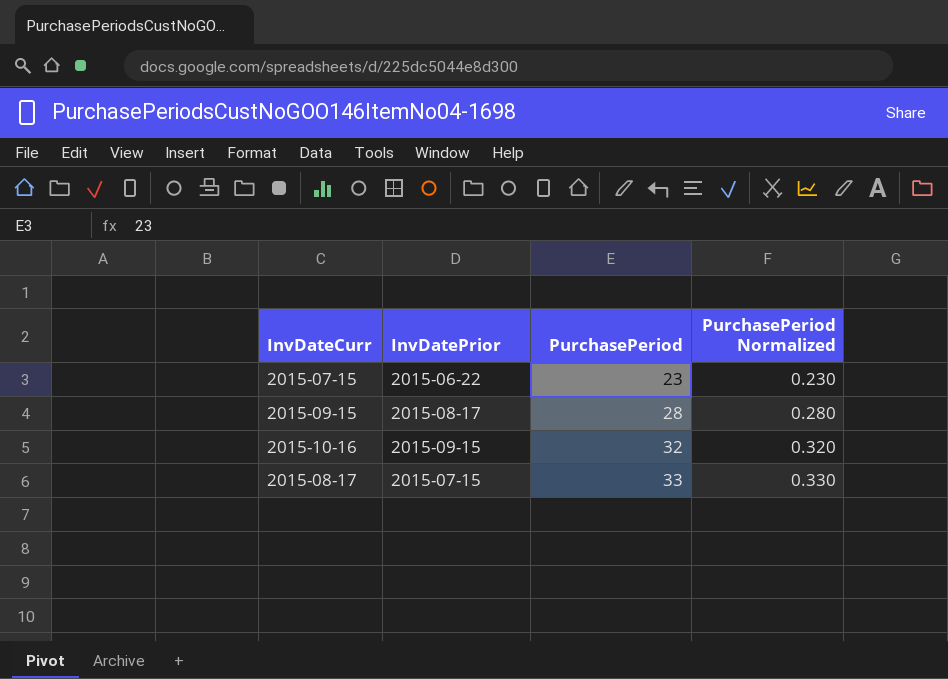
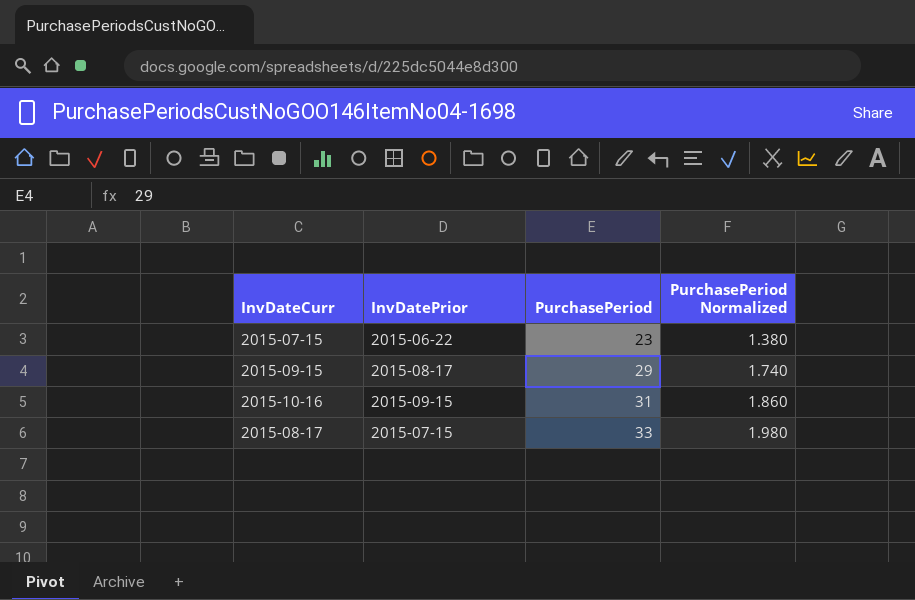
column PurchasePeriod Normalized | formula: [PurchasePeriod] * 0.01 -> [PurchasePeriod] * 0.06
2015-09-15 | PurchasePeriod: 28 -> 29
2015-10-16 | PurchasePeriod: 32 -> 31

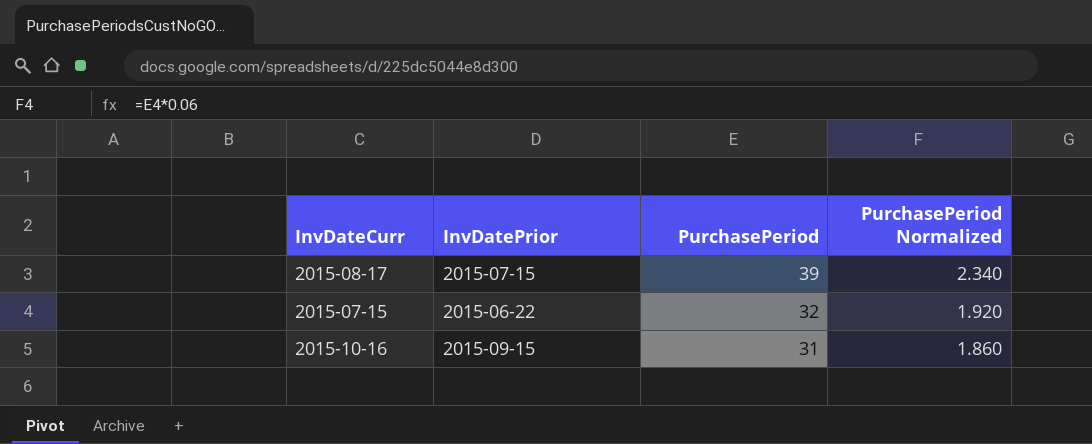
row order: PurchasePeriod ascending -> PurchasePeriod descending
row 2015-09-15: 2015-08-17 | 29 | 1.740 -> none
2015-08-17 | PurchasePeriod: 33 -> 39
2015-08-17 | PurchasePeriod Normalized: 1.980 -> 2.340
2015-07-15 | PurchasePeriod: 23 -> 32
2015-07-15 | PurchasePeriod Normalized: 1.380 -> 1.920

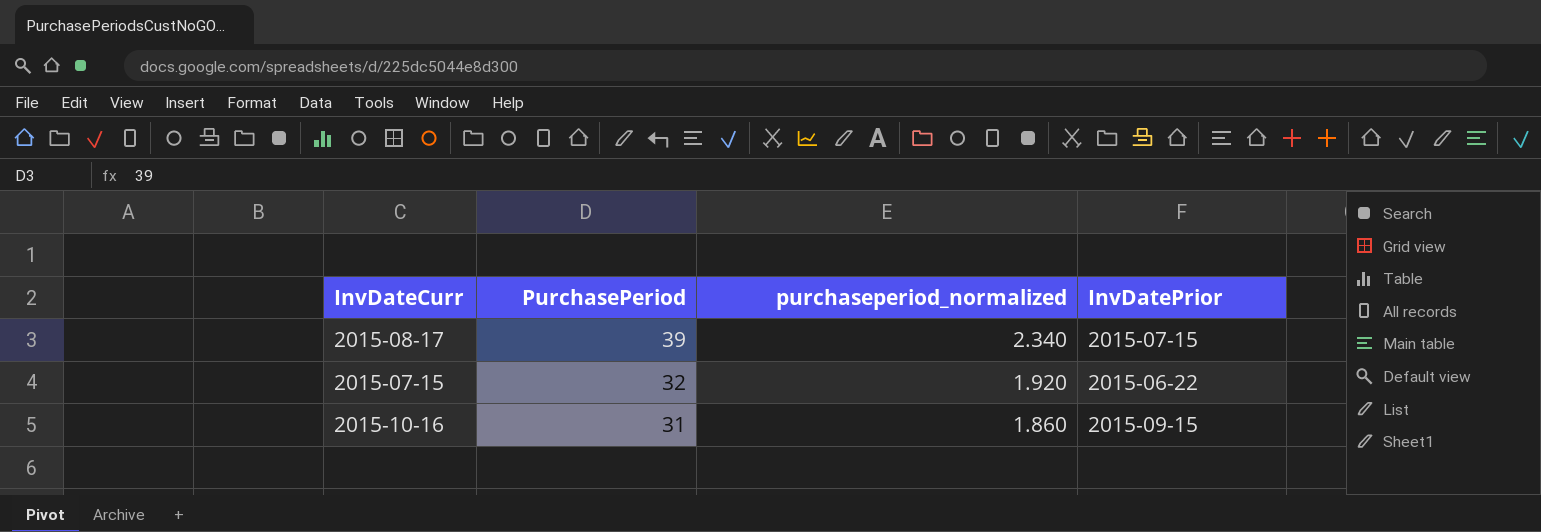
column name: PurchasePeriod Normalized -> purchaseperiod_normalized
column InvDatePrior | position: 2 -> 4

